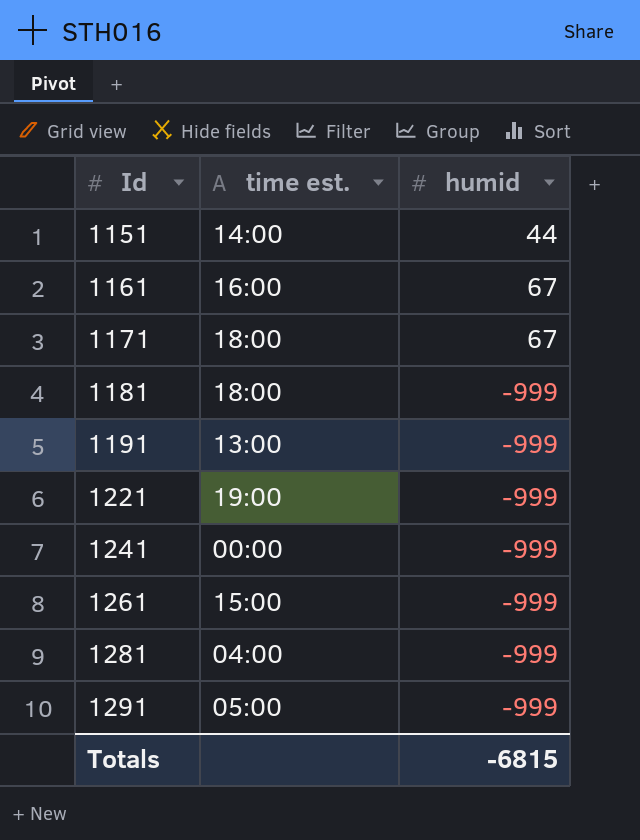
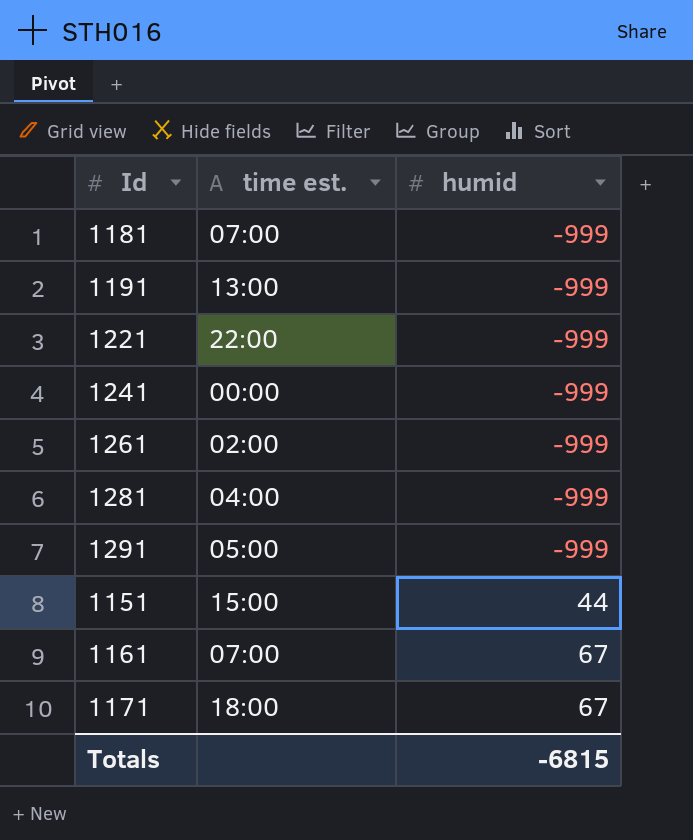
row order: Id ascending -> humid ascending
1181 | time est.: 18:00 -> 07:00
1221 | time est.: 19:00 -> 22:00
1261 | time est.: 15:00 -> 02:00
1151 | time est.: 14:00 -> 15:00
1161 | time est.: 16:00 -> 07:00

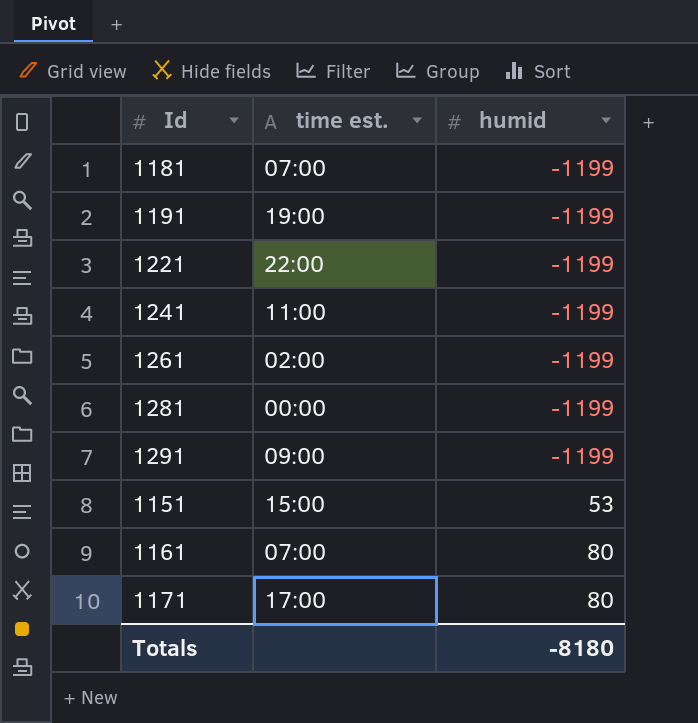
1181 | humid: -999 -> -1199
1191 | time est.: 13:00 -> 19:00
1191 | humid: -999 -> -1199
1221 | humid: -999 -> -1199
1241 | time est.: 00:00 -> 11:00
1241 | humid: -999 -> -1199
1261 | humid: -999 -> -1199
1281 | time est.: 04:00 -> 00:00
1281 | humid: -999 -> -1199
1291 | time est.: 05:00 -> 09:00
1291 | humid: -999 -> -1199
1151 | humid: 44 -> 53
1161 | humid: 67 -> 80
1171 | time est.: 18:00 -> 17:00
1171 | humid: 67 -> 80
Totals | humid: -6815 -> -8180

